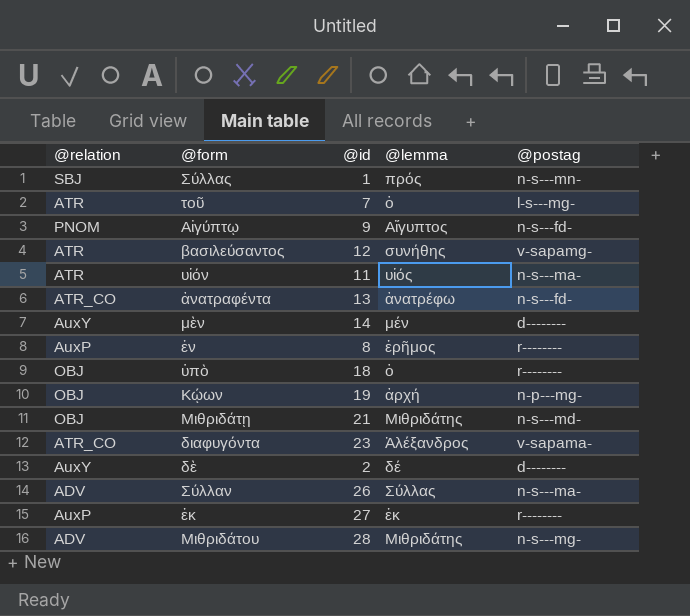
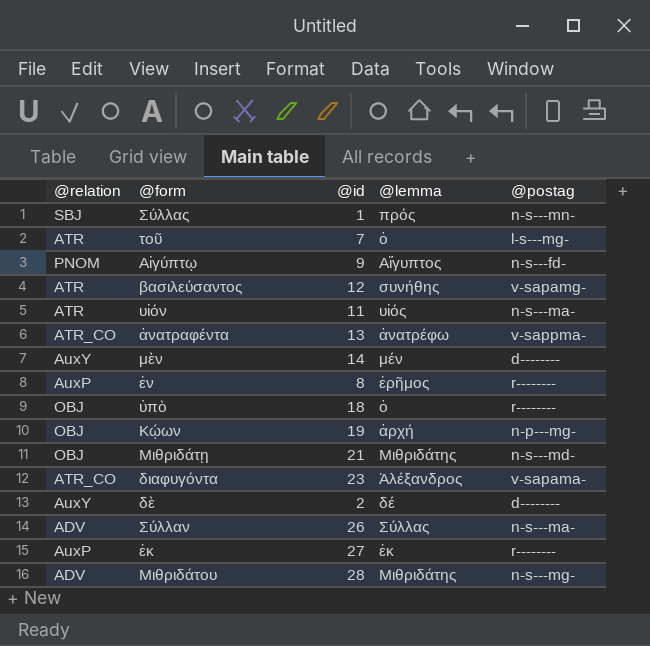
ἀνατραφέντα | @postag: n-s---fd- -> v-sappma-

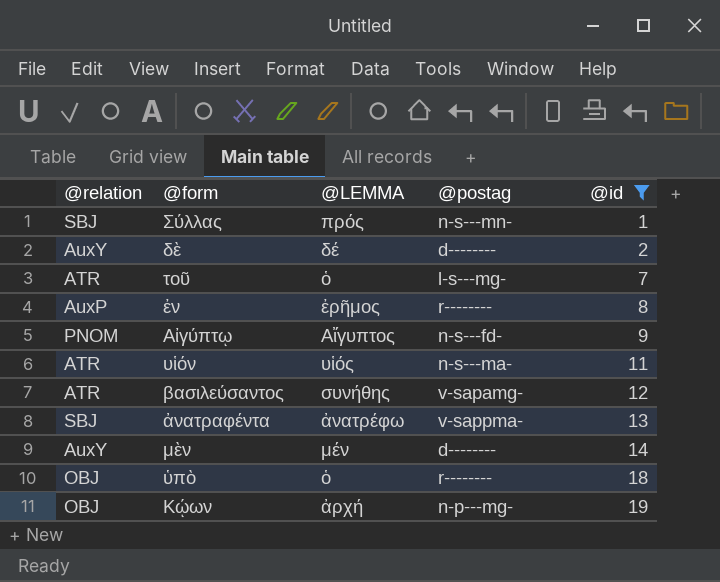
filter: none -> @id <= 19
row order: none -> @id ascending
column name: @lemma -> @LEMMA
column @id | position: 3 -> 5
ἀνατραφέντα | @relation: ATR_CO -> SBJ

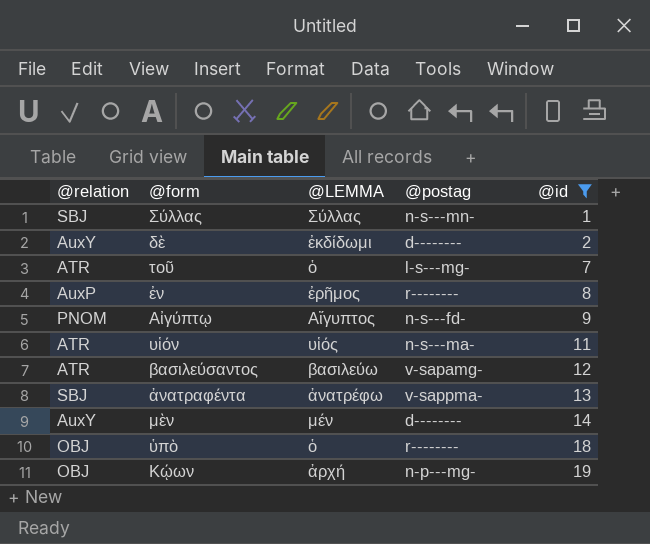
Σύλλας | @LEMMA: πρός -> Σύλλας
δὲ | @LEMMA: δέ -> ἐκδίδωμι
βασιλεύσαντος | @LEMMA: συνήθης -> βασιλεύω

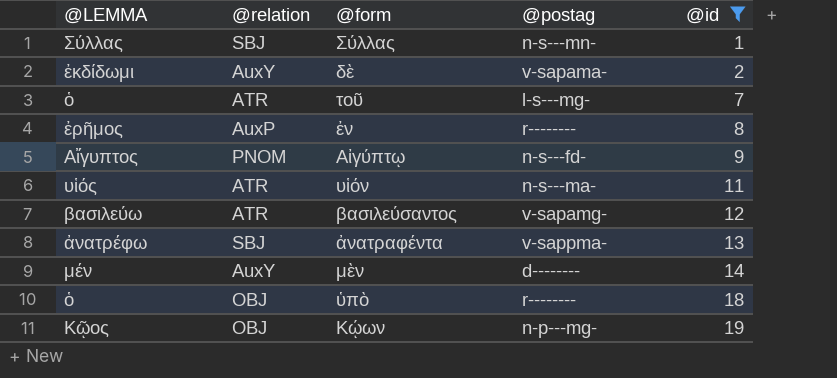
column @LEMMA | position: 3 -> 1
δὲ | @postag: d-------- -> v-sapama-
Κῴων | @LEMMA: ἀρχή -> Κῷος

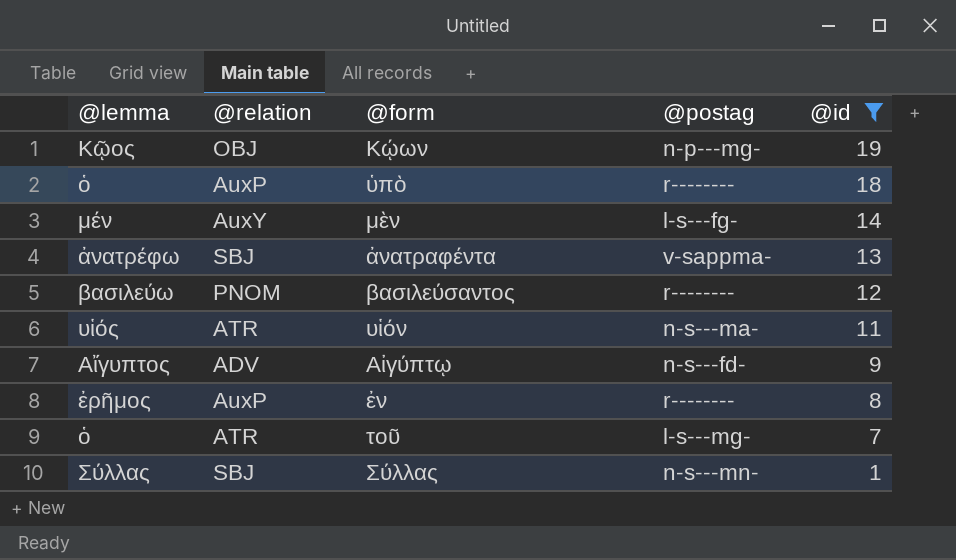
row order: @id ascending -> @id descending
column name: @LEMMA -> @lemma
row δὲ: ἐκδίδωμι | AuxY | v-sapama- | 2 -> none
ὑπὸ | @relation: OBJ -> AuxP
μὲν | @postag: d-------- -> l-s---fg-
βασιλεύσαντος | @relation: ATR -> PNOM
βασιλεύσαντος | @postag: v-sapamg- -> r--------
Αἰγύπτῳ | @relation: PNOM -> ADV

